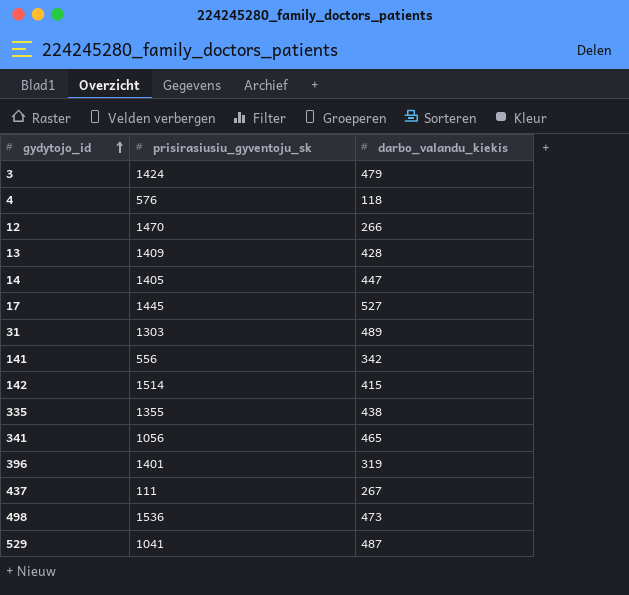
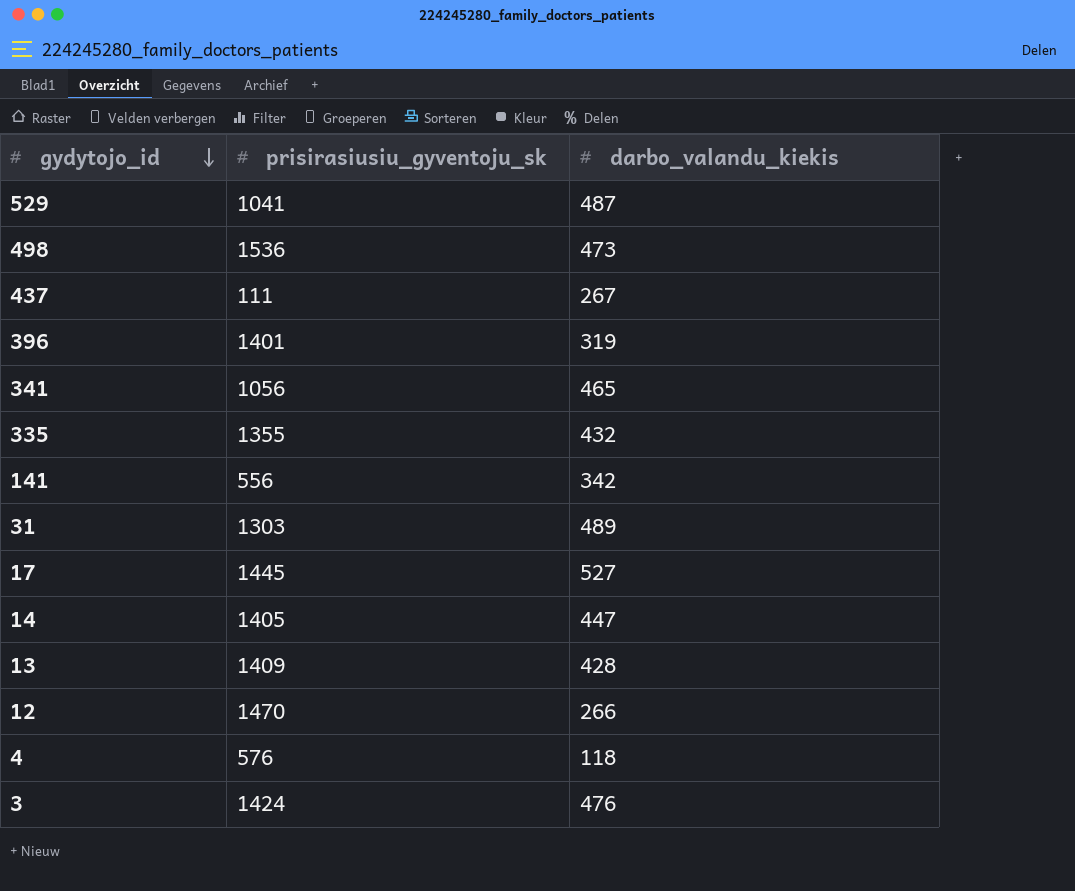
row order: gydytojo_id ascending -> gydytojo_id descending
row 142: 1514 | 415 -> none
335 | darbo_valandu_kiekis: 438 -> 432
3 | darbo_valandu_kiekis: 479 -> 476

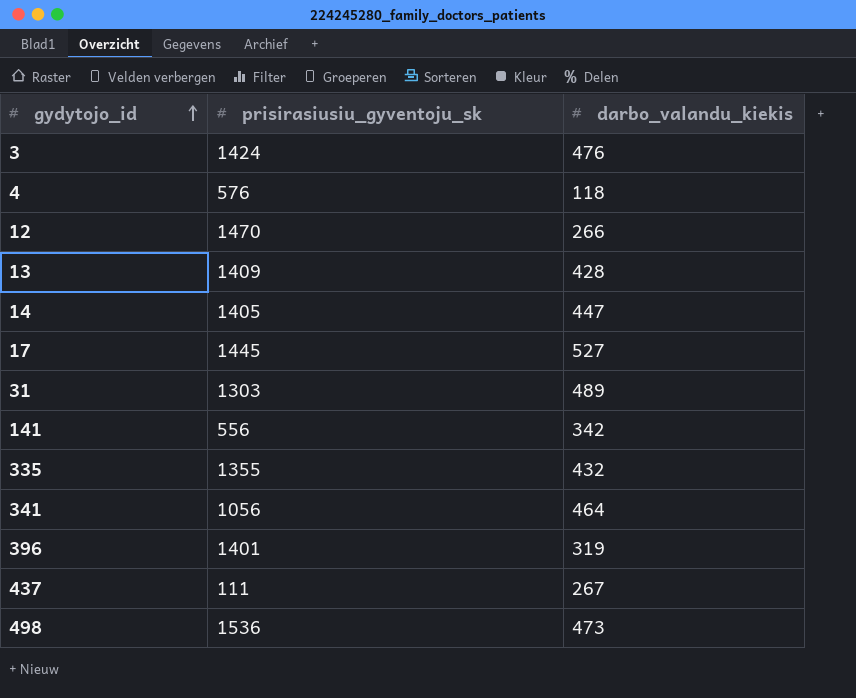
row order: gydytojo_id descending -> gydytojo_id ascending
row 529: 1041 | 487 -> none
341 | darbo_valandu_kiekis: 465 -> 464

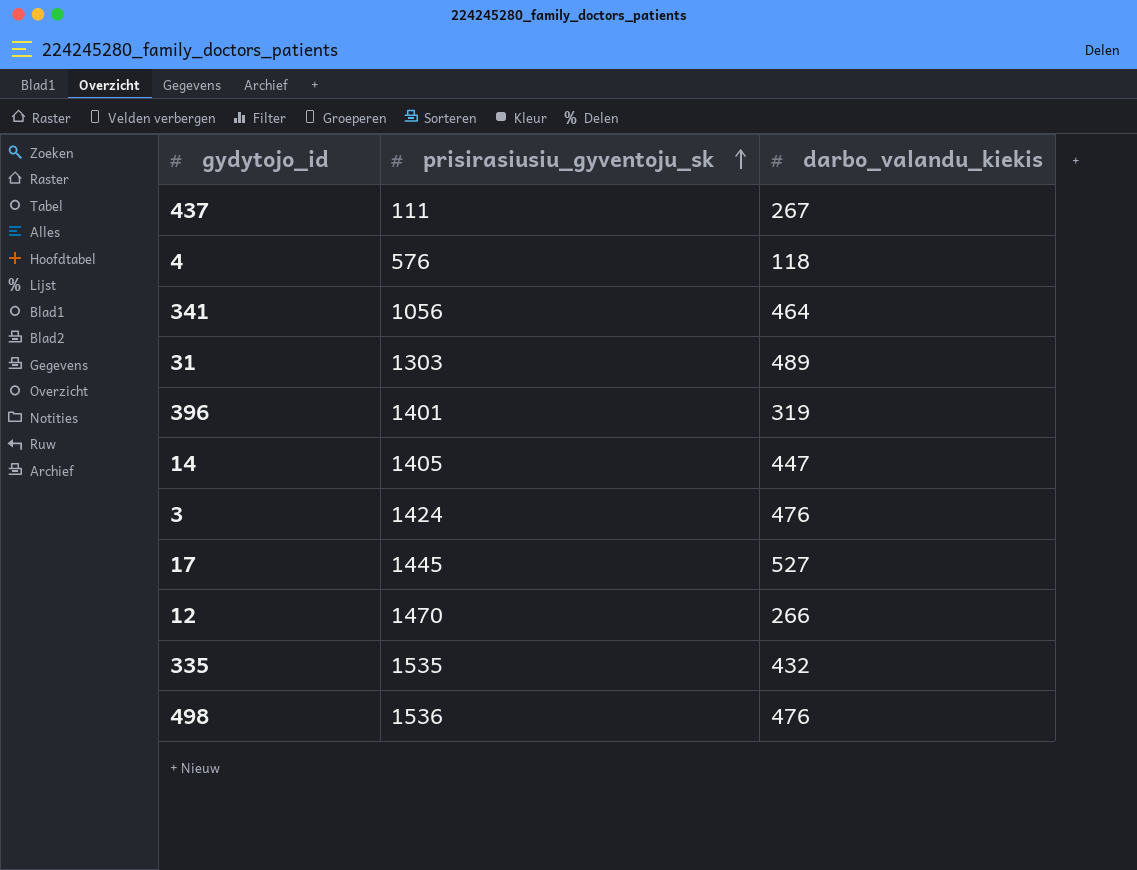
row order: gydytojo_id ascending -> prisirasiusiu_gyventoju_sk ascending
row 13: 1409 | 428 -> none
row 141: 556 | 342 -> none
335 | prisirasiusiu_gyventoju_sk: 1355 -> 1535
498 | darbo_valandu_kiekis: 473 -> 476

